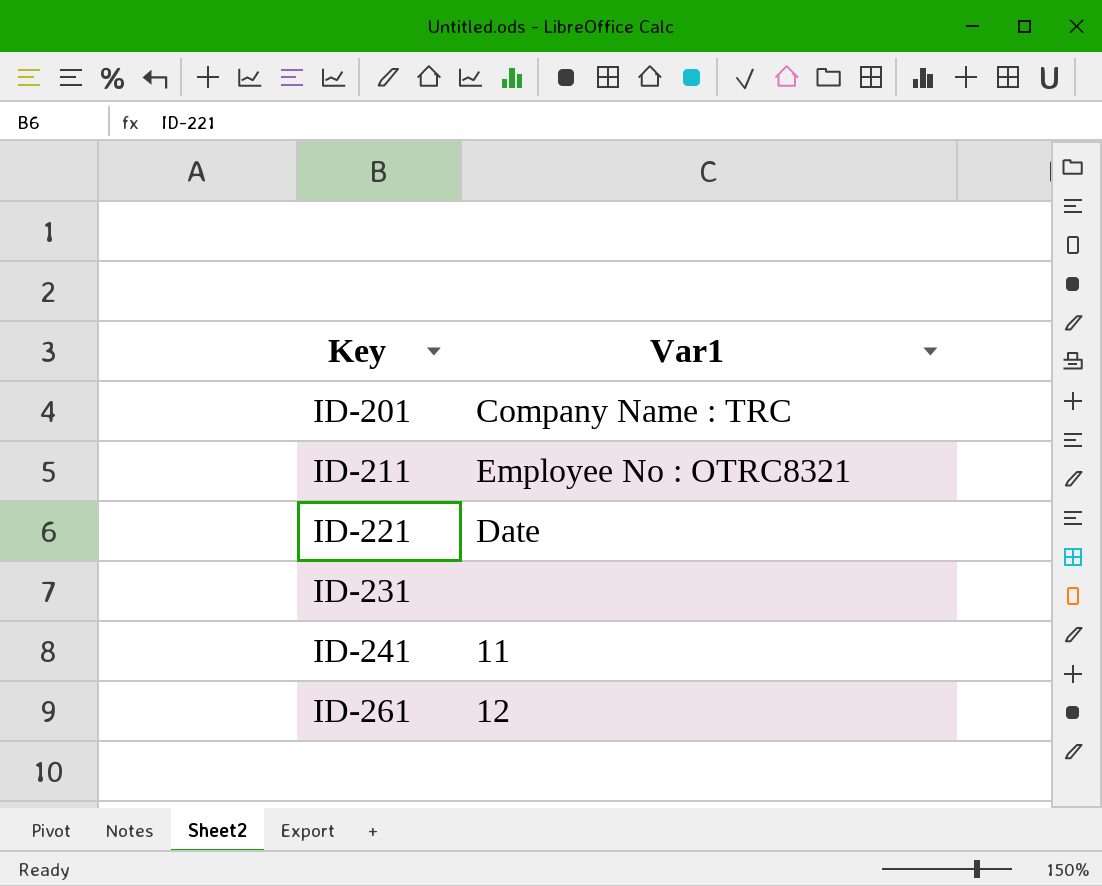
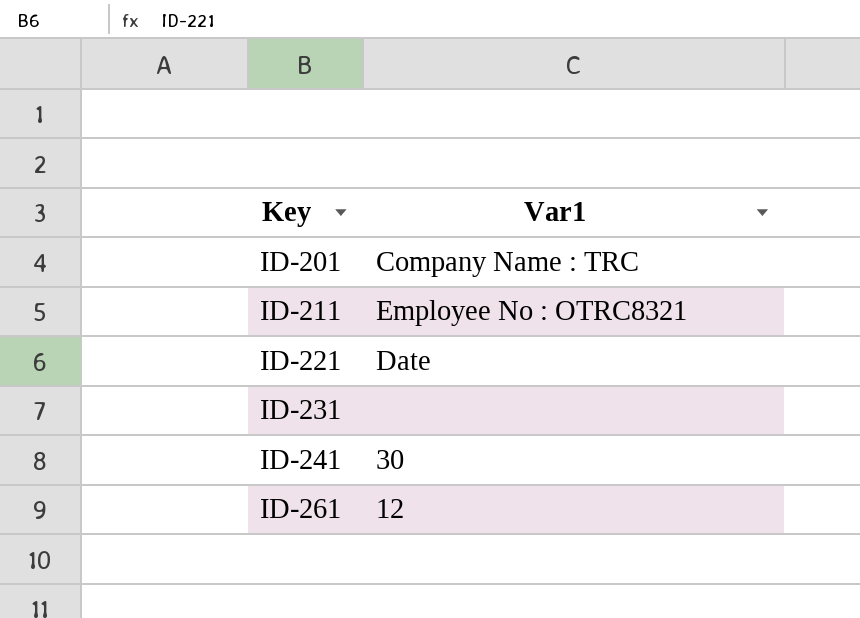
ID-241 | Var1: 11 -> 30

